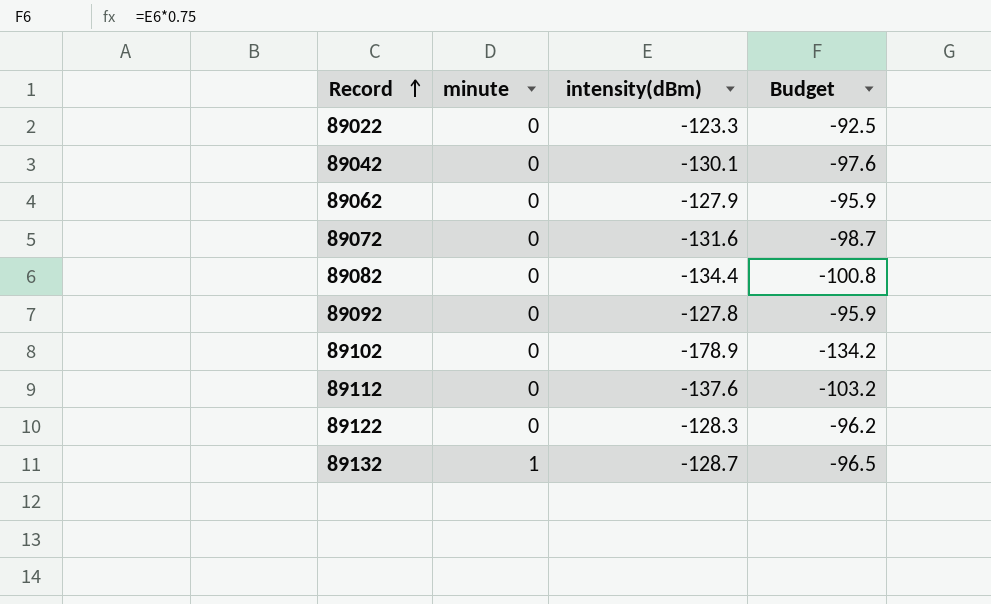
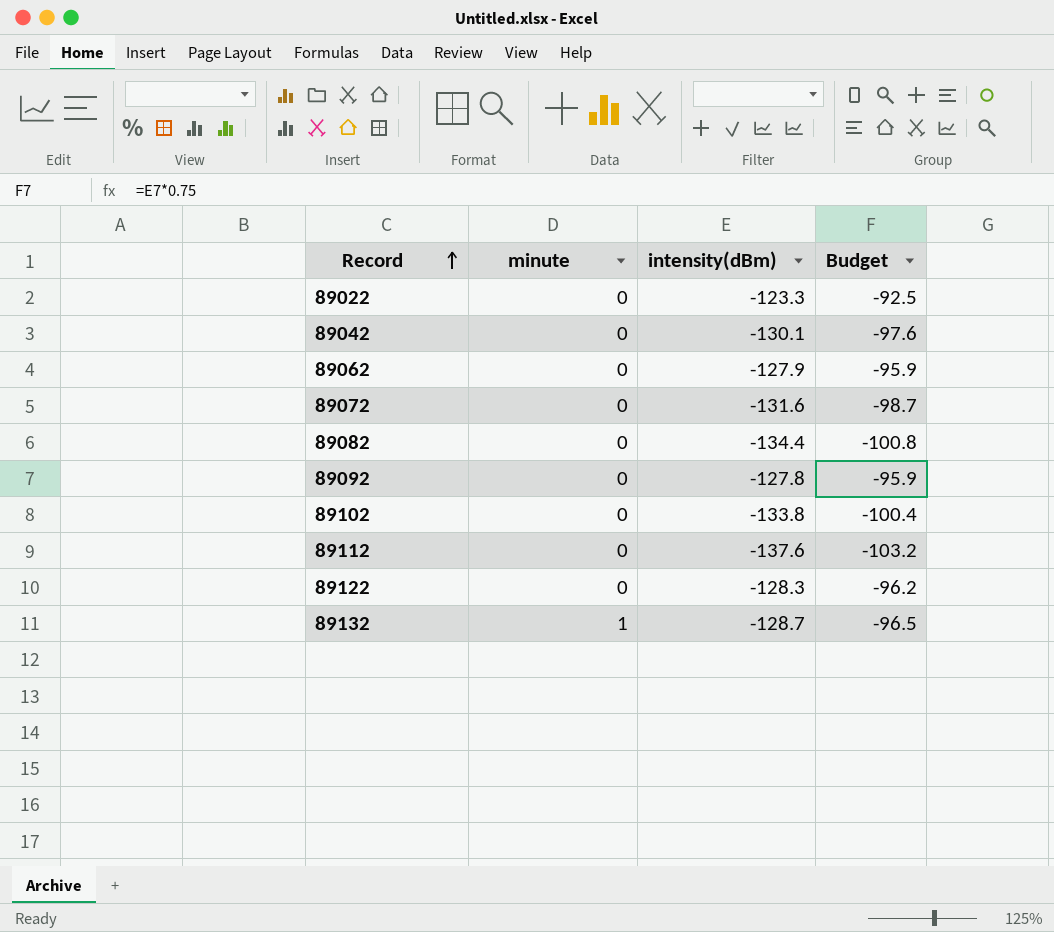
89102 | intensity(dBm): -178.9 -> -133.8
89102 | Budget: -134.2 -> -100.4

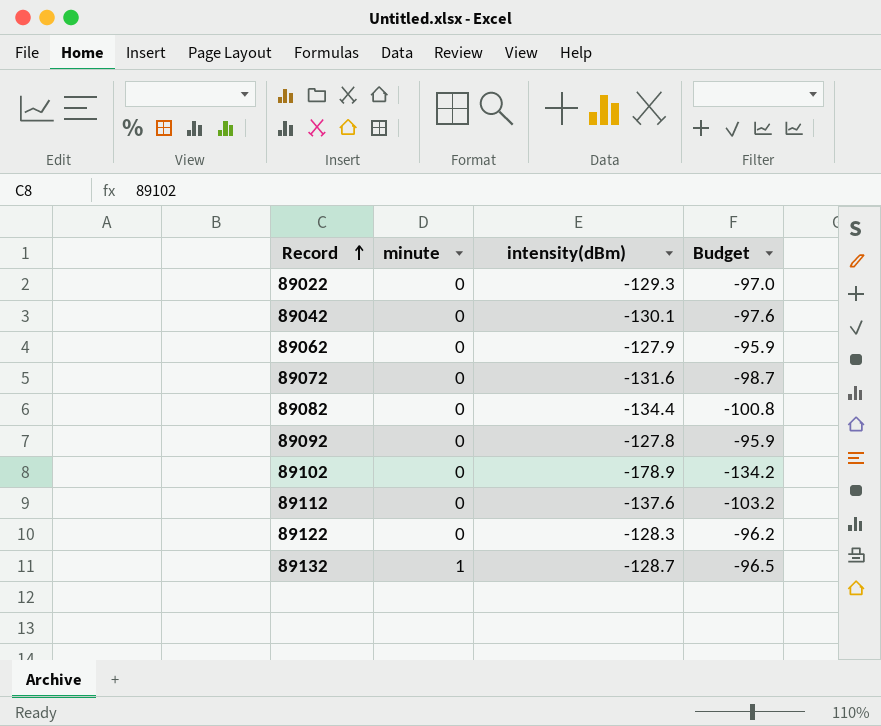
89022 | intensity(dBm): -123.3 -> -129.3
89022 | Budget: -92.5 -> -97.0
89102 | intensity(dBm): -133.8 -> -178.9
89102 | Budget: -100.4 -> -134.2

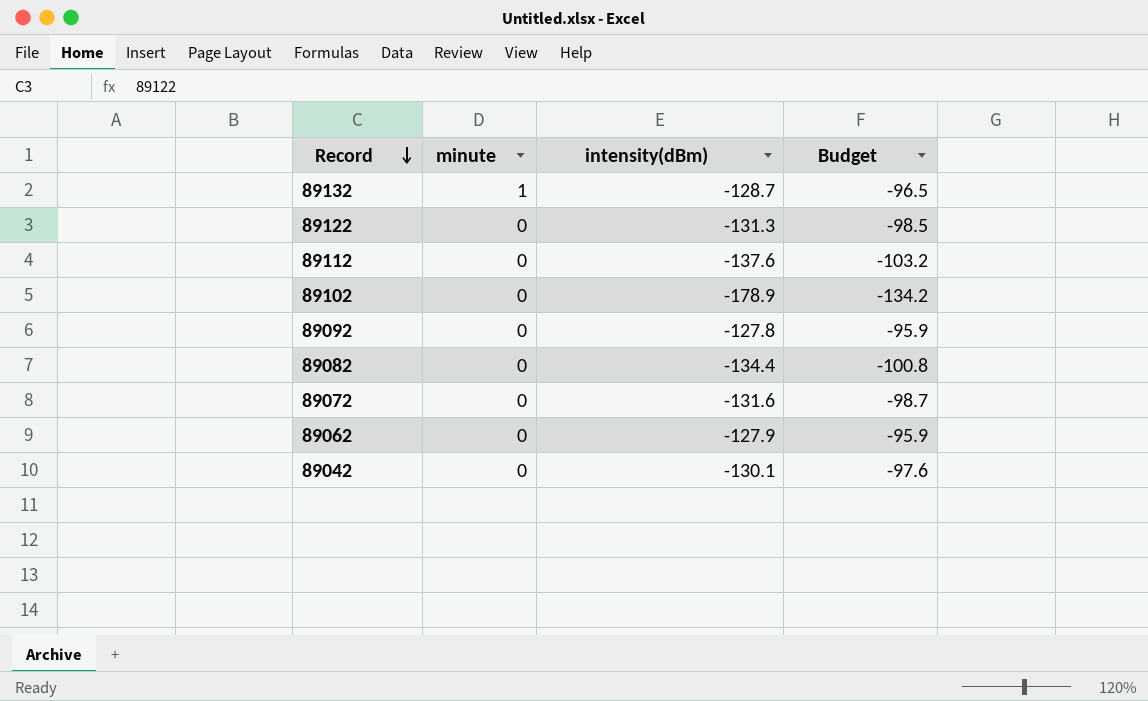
row order: Record ascending -> Record descending
row 89022: 0 | -129.3 | -97.0 -> none
89122 | intensity(dBm): -128.3 -> -131.3
89122 | Budget: -96.2 -> -98.5

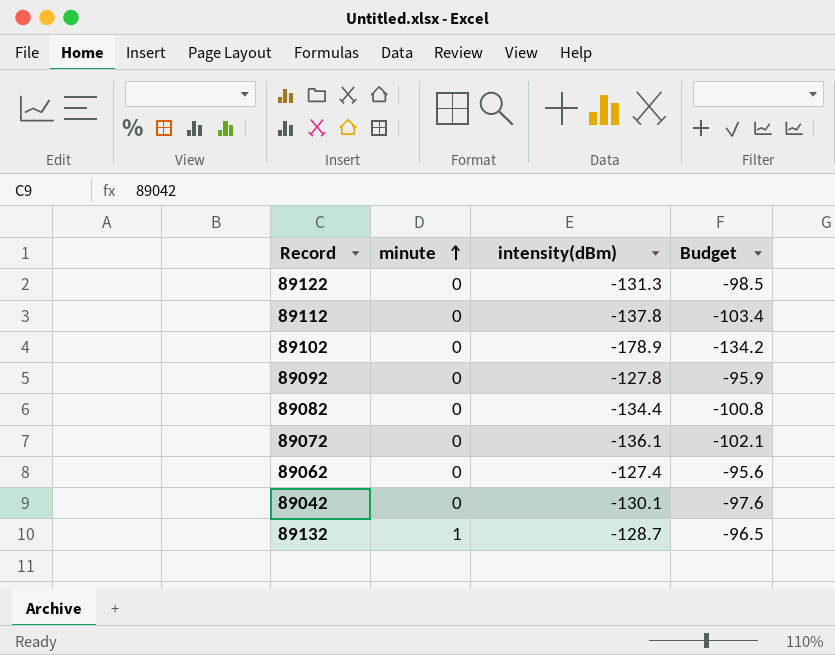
row order: Record descending -> minute ascending
89112 | intensity(dBm): -137.6 -> -137.8
89112 | Budget: -103.2 -> -103.4
89072 | intensity(dBm): -131.6 -> -136.1
89072 | Budget: -98.7 -> -102.1
89062 | intensity(dBm): -127.9 -> -127.4
89062 | Budget: -95.9 -> -95.6

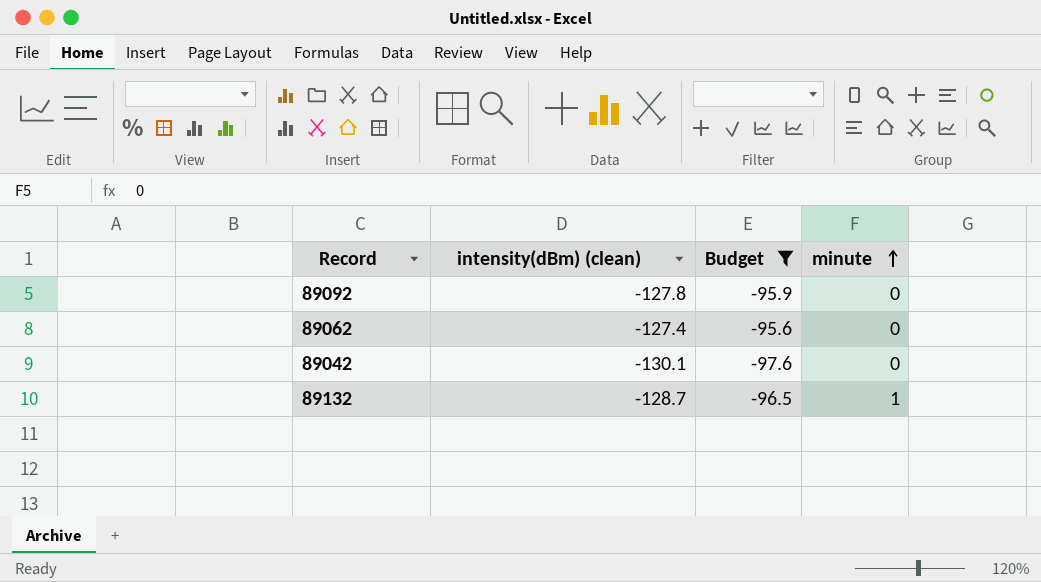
filter: none -> Budget >= -97.6
column name: intensity(dBm) -> intensity(dBm) (clean)
column minute | position: 2 -> 4

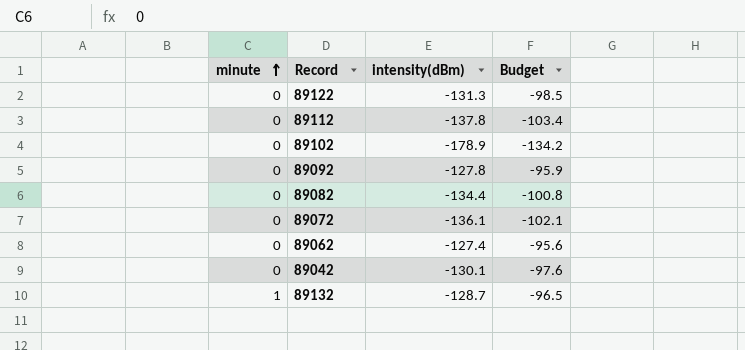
filter: Budget >= -97.6 -> none
column minute | position: 4 -> 1
column name: intensity(dBm) (clean) -> intensity(dBm)

